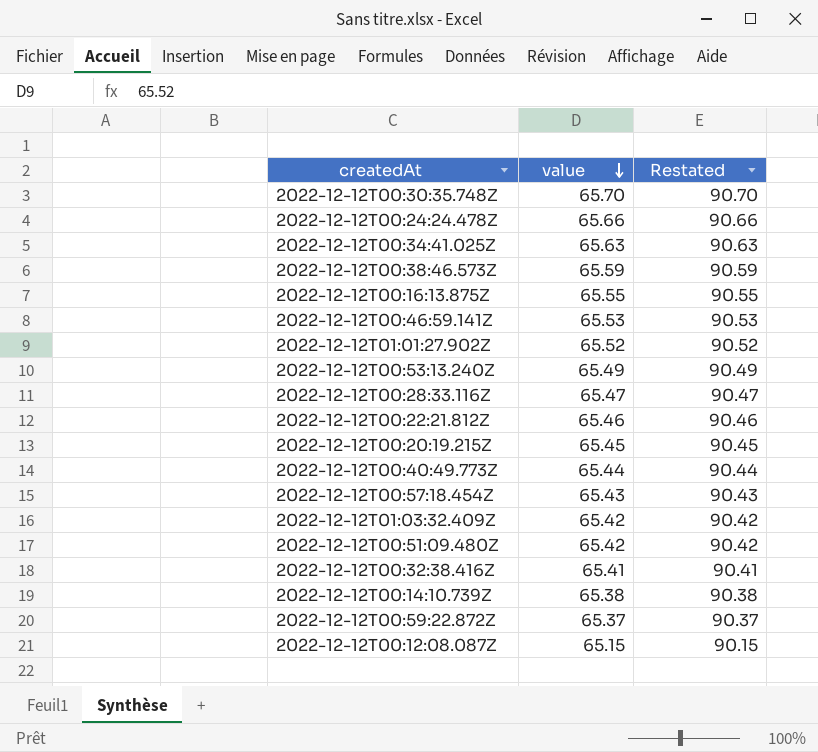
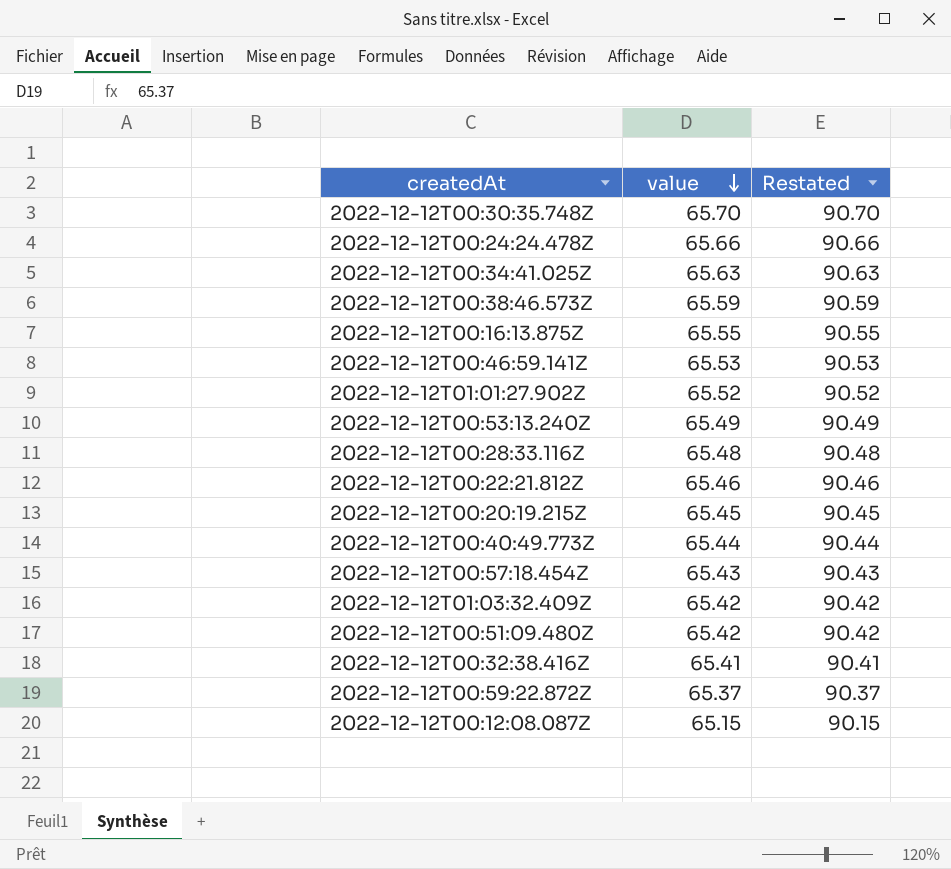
row 2022-12-12T00:14:10.739Z: 65.38 | 90.38 -> none
2022-12-12T00:28:33.116Z | value: 65.47 -> 65.48
2022-12-12T00:28:33.116Z | Restated: 90.47 -> 90.48

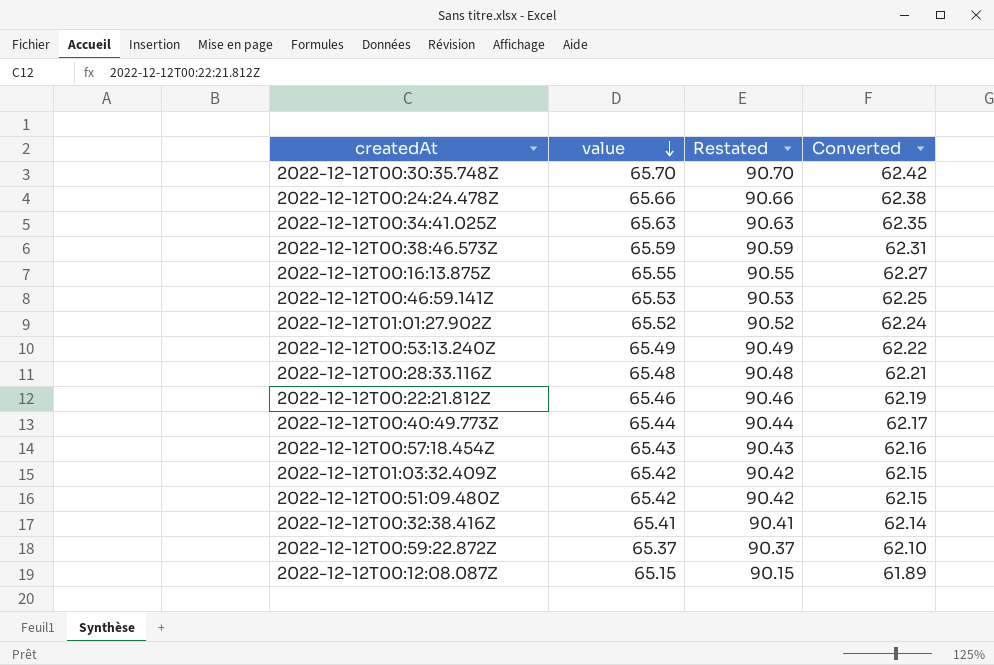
column Converted | formula: none -> [value] * 0.95
row 2022-12-12T00:20:19.215Z: 65.45 | 90.45 -> none

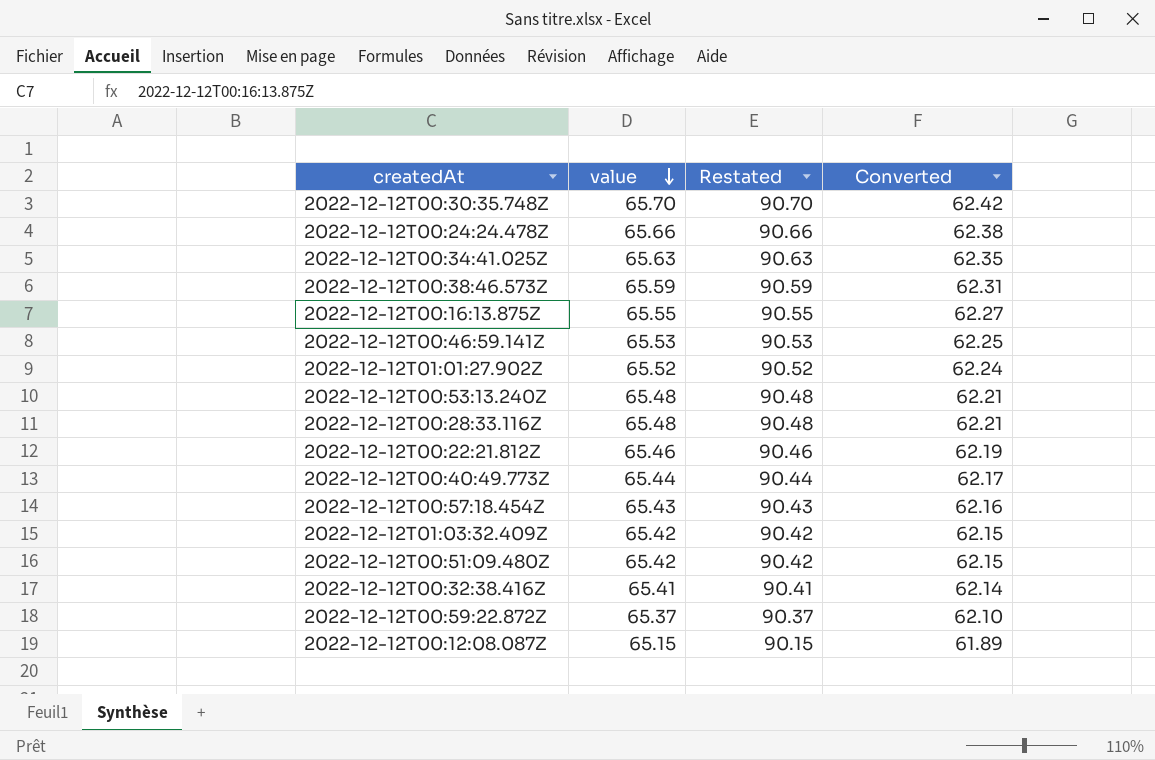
2022-12-12T00:53:13.240Z | value: 65.49 -> 65.48
2022-12-12T00:53:13.240Z | Restated: 90.49 -> 90.48
2022-12-12T00:53:13.240Z | Converted: 62.22 -> 62.21

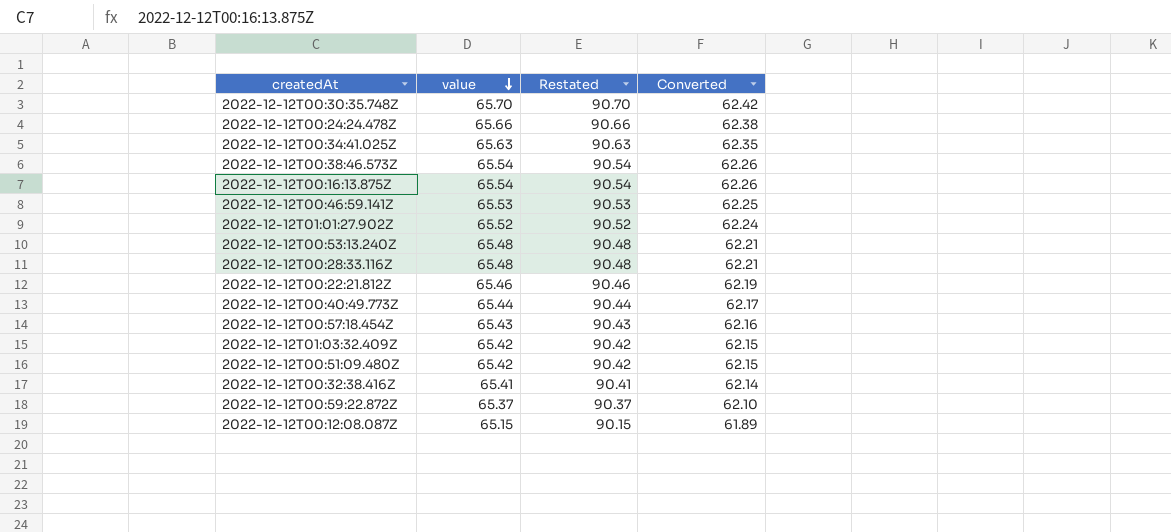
2022-12-12T00:38:46.573Z | value: 65.59 -> 65.54
2022-12-12T00:38:46.573Z | Restated: 90.59 -> 90.54
2022-12-12T00:38:46.573Z | Converted: 62.31 -> 62.26
2022-12-12T00:16:13.875Z | value: 65.55 -> 65.54
2022-12-12T00:16:13.875Z | Restated: 90.55 -> 90.54
2022-12-12T00:16:13.875Z | Converted: 62.27 -> 62.26

